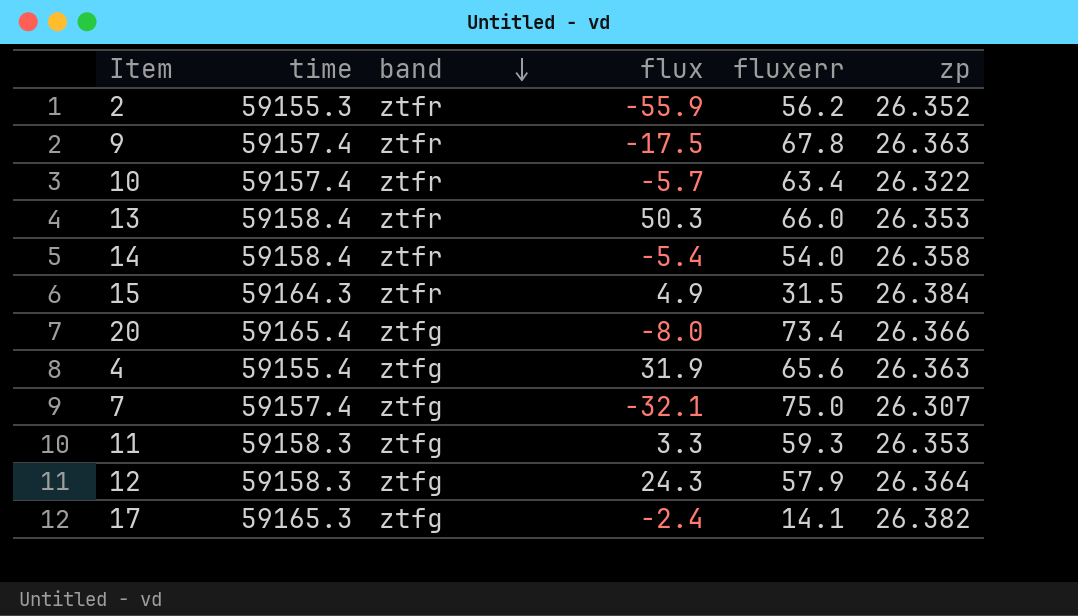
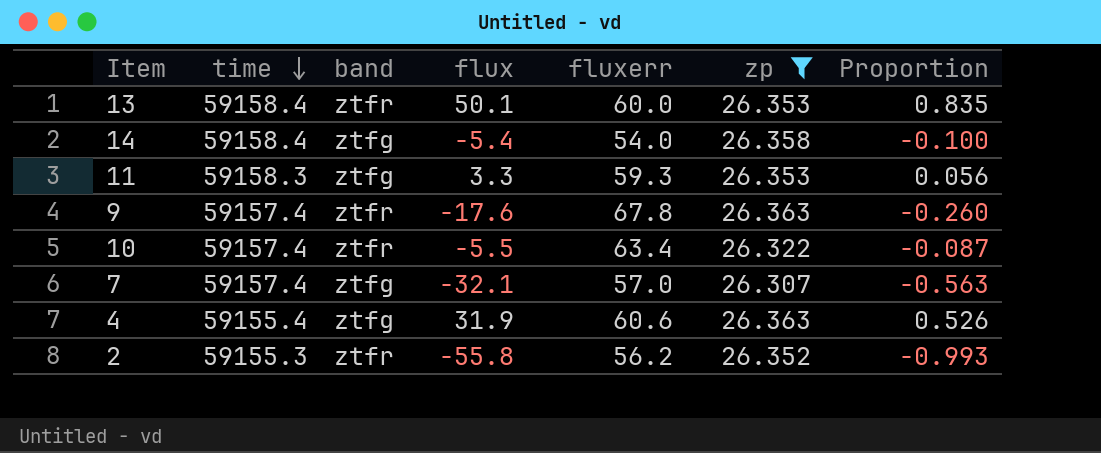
filter: none -> zp <= 26.363
row order: band descending -> time descending
column Proportion | formula: none -> [flux] / [fluxerr]
13 | flux: 50.3 -> 50.1
13 | fluxerr: 66.0 -> 60.0
14 | band: ztfr -> ztfg
9 | flux: -17.5 -> -17.6
10 | flux: -5.7 -> -5.5
7 | fluxerr: 75.0 -> 57.0
4 | fluxerr: 65.6 -> 60.6
2 | flux: -55.9 -> -55.8

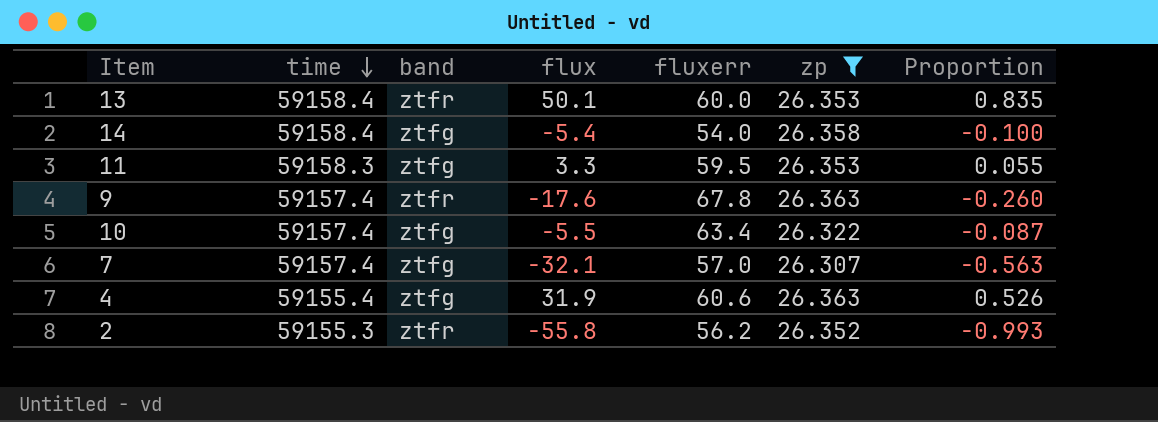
11 | fluxerr: 59.3 -> 59.5
11 | Proportion: 0.056 -> 0.055
10 | band: ztfr -> ztfg

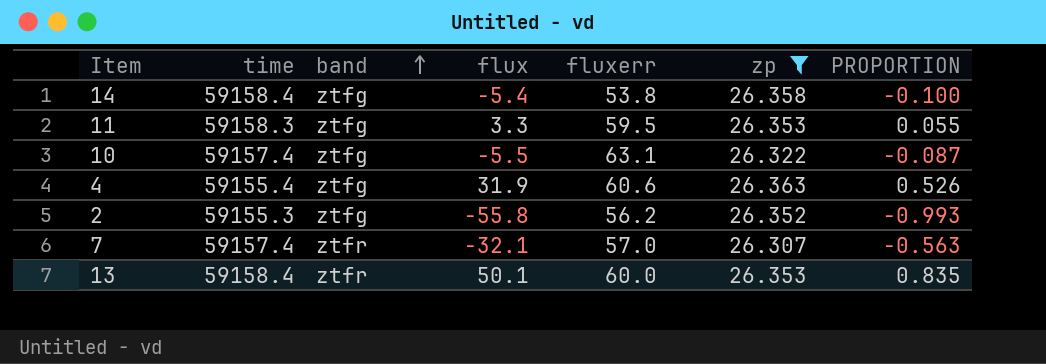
row order: time descending -> band ascending
column name: Proportion -> PROPORTION
row 9: 59157.4 | ztfr | -17.6 | 67.8 | 26.363 | -0.260 -> none
14 | fluxerr: 54.0 -> 53.8
10 | fluxerr: 63.4 -> 63.1
2 | band: ztfr -> ztfg
7 | band: ztfg -> ztfr

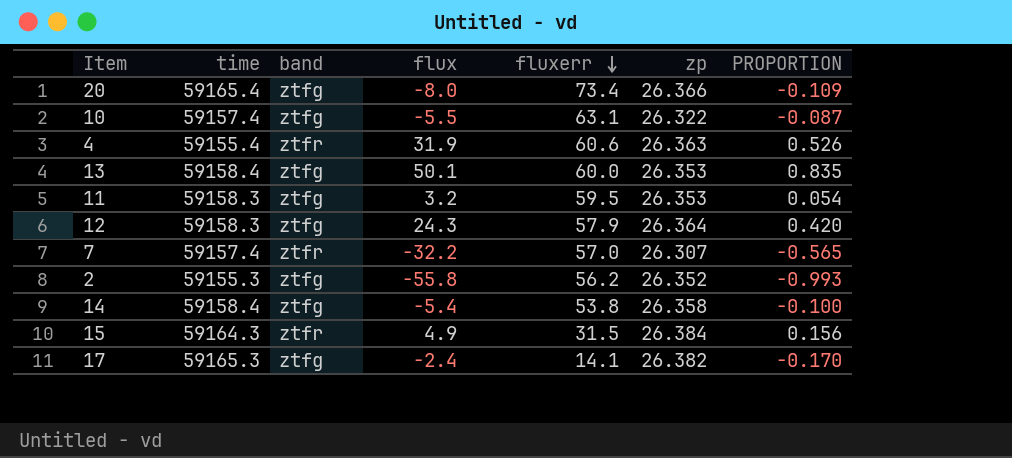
filter: zp <= 26.363 -> none
row order: band ascending -> fluxerr descending
4 | band: ztfg -> ztfr
13 | band: ztfr -> ztfg
11 | flux: 3.3 -> 3.2
11 | PROPORTION: 0.055 -> 0.054
7 | flux: -32.1 -> -32.2
7 | PROPORTION: -0.563 -> -0.565

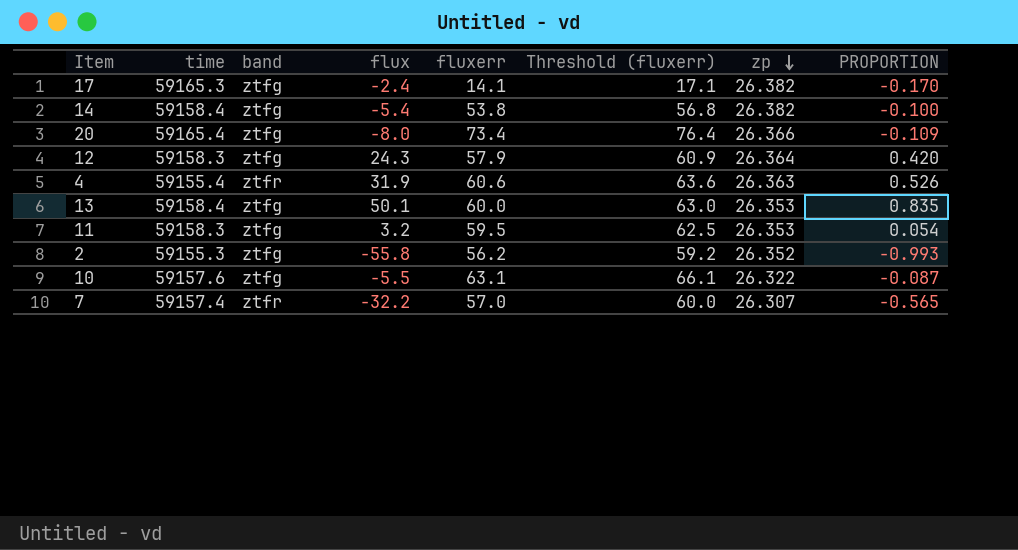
row order: fluxerr descending -> zp descending
column Threshold (fluxerr) | formula: none -> [fluxerr] + 3
row 15: 59164.3 | ztfr | 4.9 | 31.5 | 26.384 | 0.156 -> none
14 | zp: 26.358 -> 26.382
10 | time: 59157.4 -> 59157.6

